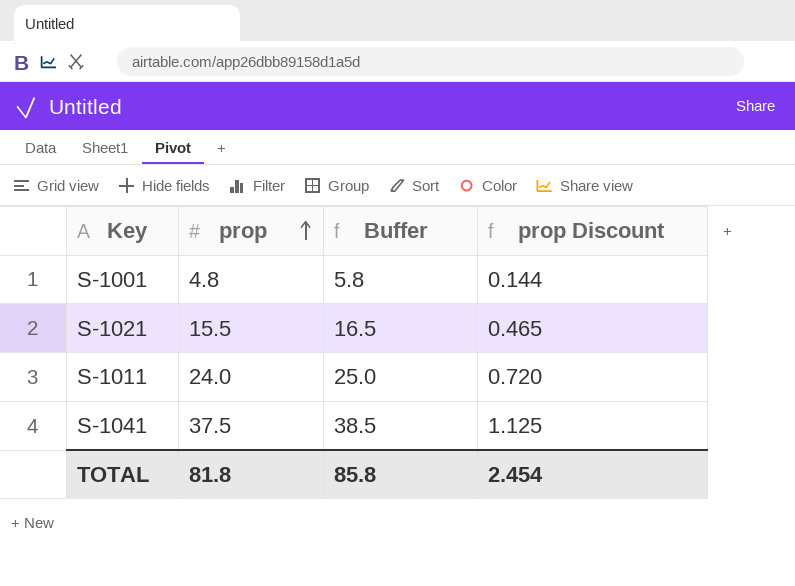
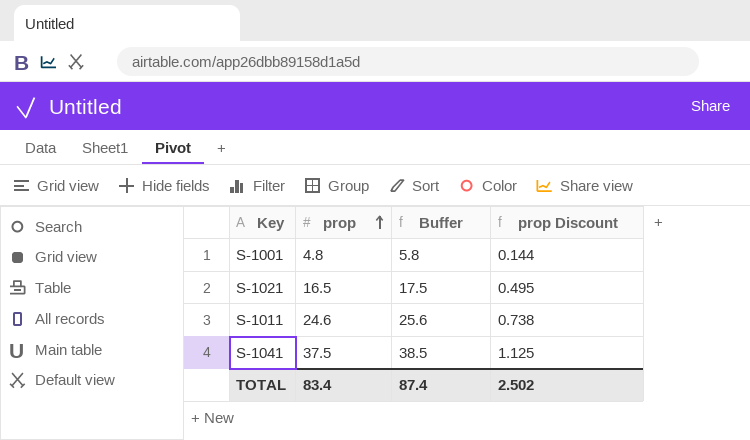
S-1021 | prop: 15.5 -> 16.5
S-1021 | Buffer: 16.5 -> 17.5
S-1021 | prop Discount: 0.465 -> 0.495
S-1011 | prop: 24.0 -> 24.6
S-1011 | Buffer: 25.0 -> 25.6
S-1011 | prop Discount: 0.720 -> 0.738
TOTAL | prop: 81.8 -> 83.4
TOTAL | Buffer: 85.8 -> 87.4
TOTAL | prop Discount: 2.454 -> 2.502

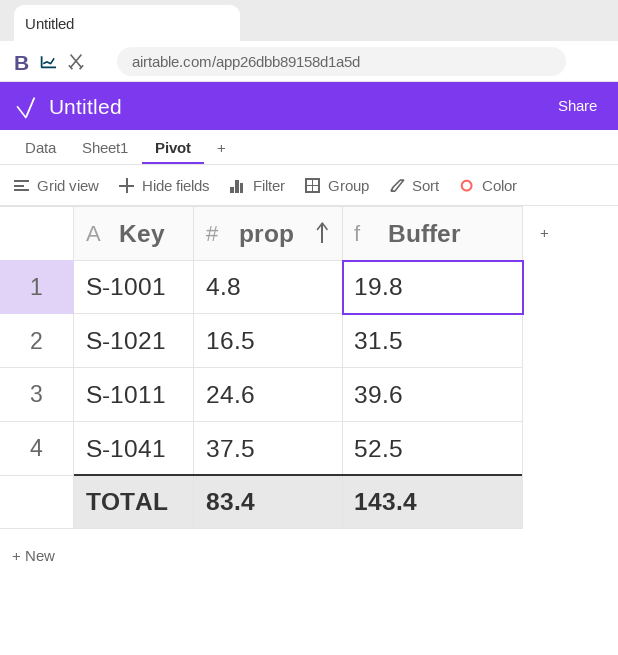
column prop Discount | formula: [prop] * 0.03 -> none
column Buffer | formula: [prop] + 1 -> [prop] + 15
TOTAL | Buffer: 87.4 -> 143.4

